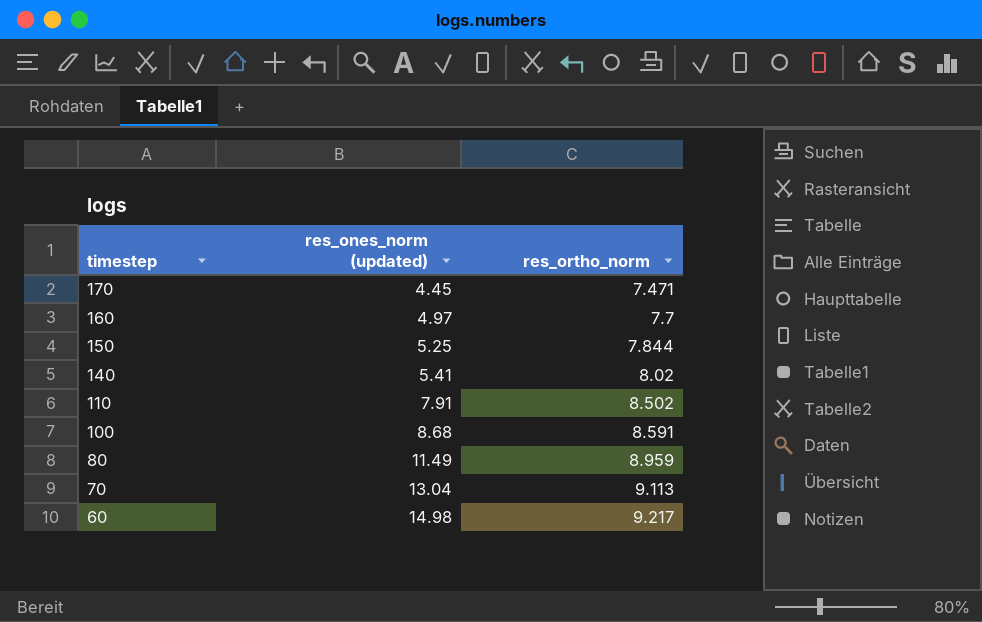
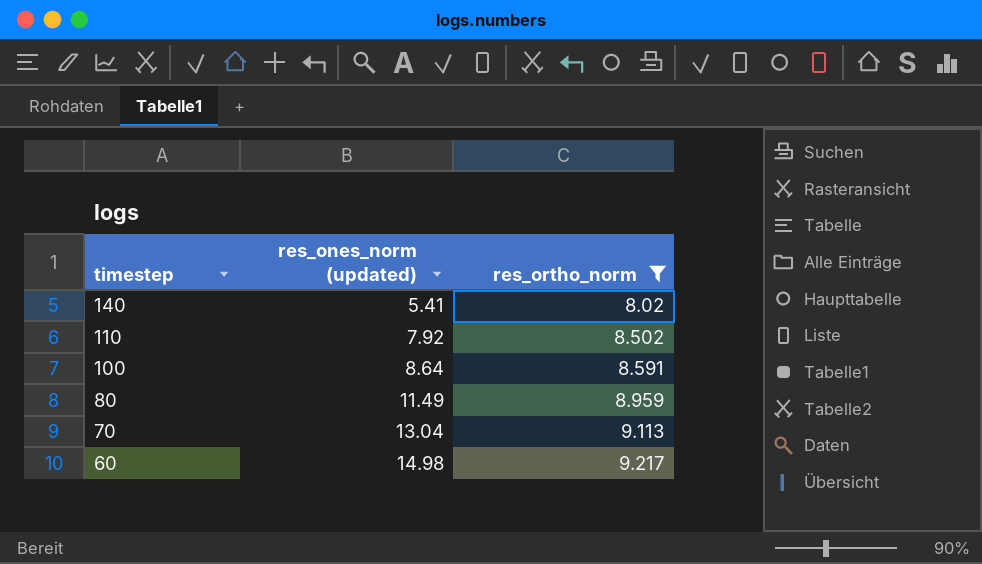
filter: none -> res_ortho_norm >= 8.02
110 | res_ones_norm (updated): 7.91 -> 7.92
100 | res_ones_norm (updated): 8.68 -> 8.64

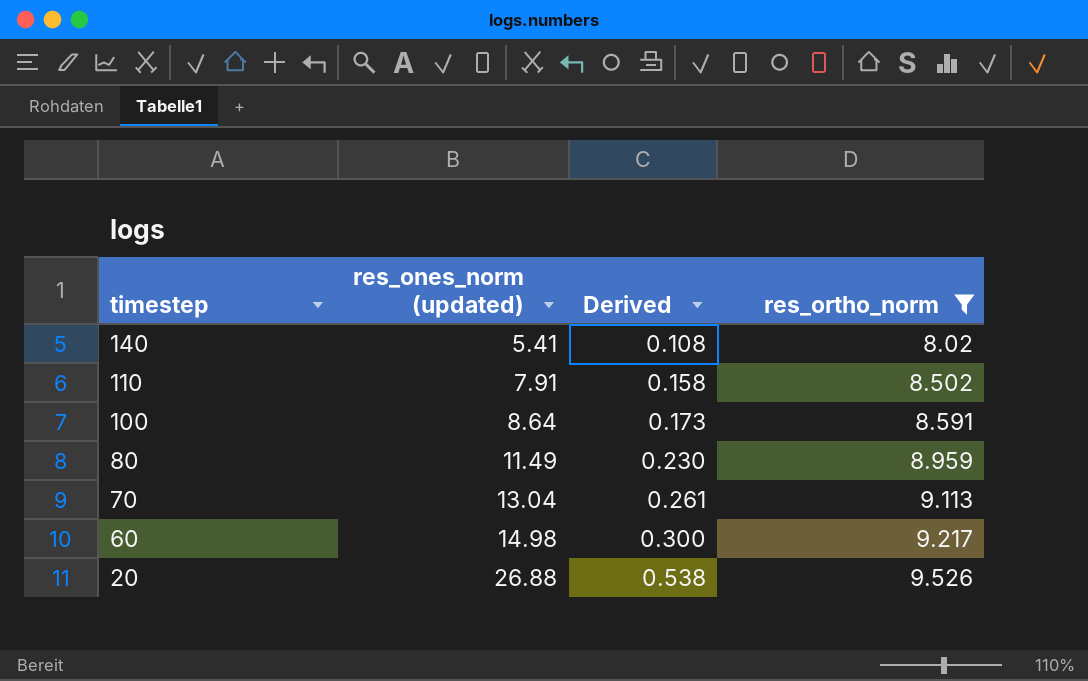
column Derived | formula: none -> [res_ones_norm (updated)] * 0.02
110 | res_ones_norm (updated): 7.92 -> 7.91
row 20: none -> 26.88 | 0.538 | 9.526

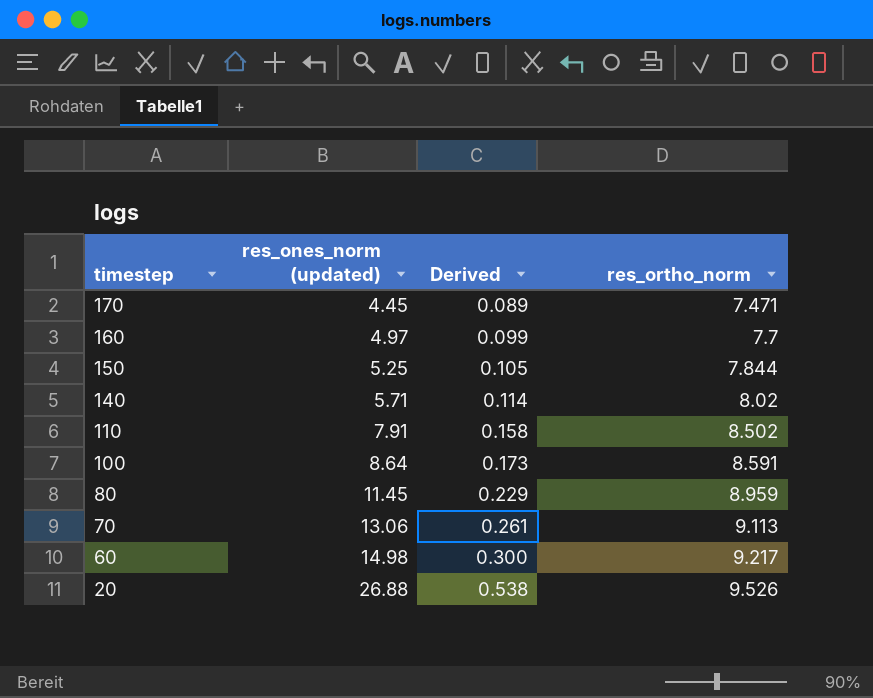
filter: res_ortho_norm >= 8.02 -> none
140 | res_ones_norm (updated): 5.41 -> 5.71
140 | Derived: 0.108 -> 0.114
80 | res_ones_norm (updated): 11.49 -> 11.45
80 | Derived: 0.230 -> 0.229
70 | res_ones_norm (updated): 13.04 -> 13.06

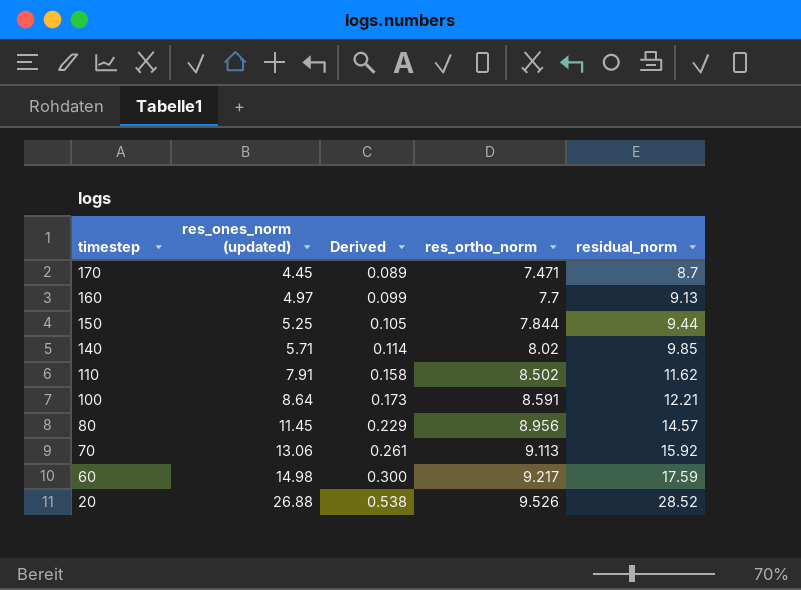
column residual_norm | position: none -> 5
80 | res_ortho_norm: 8.959 -> 8.956

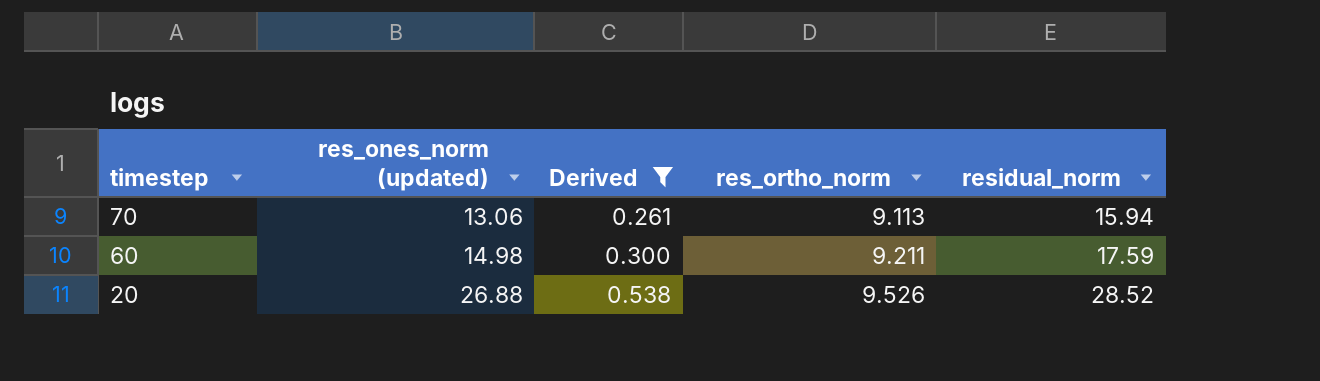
filter: none -> Derived >= 0.261
70 | residual_norm: 15.92 -> 15.94
60 | res_ortho_norm: 9.217 -> 9.211

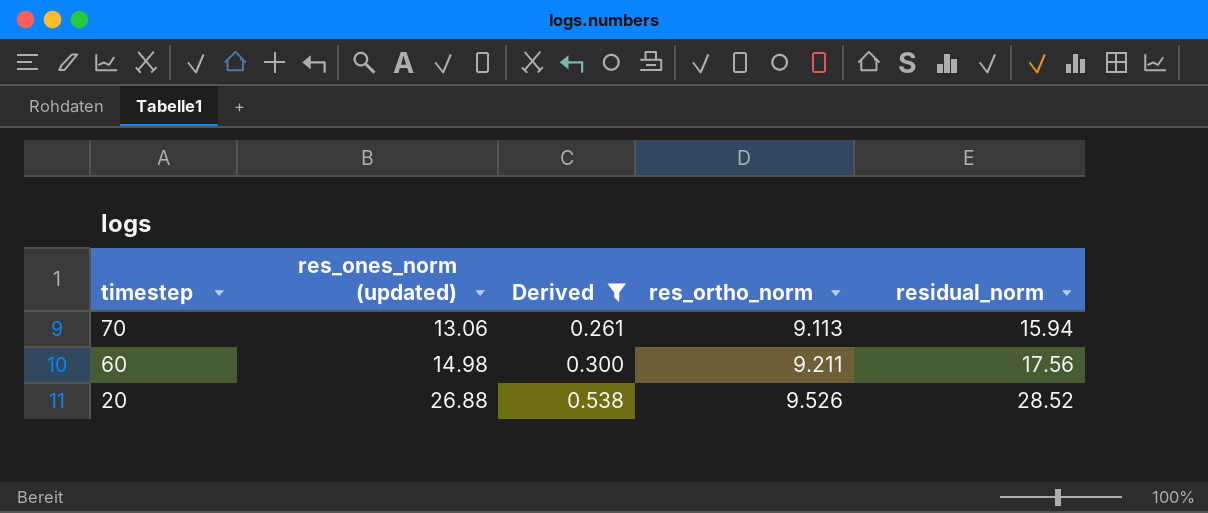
60 | residual_norm: 17.59 -> 17.56

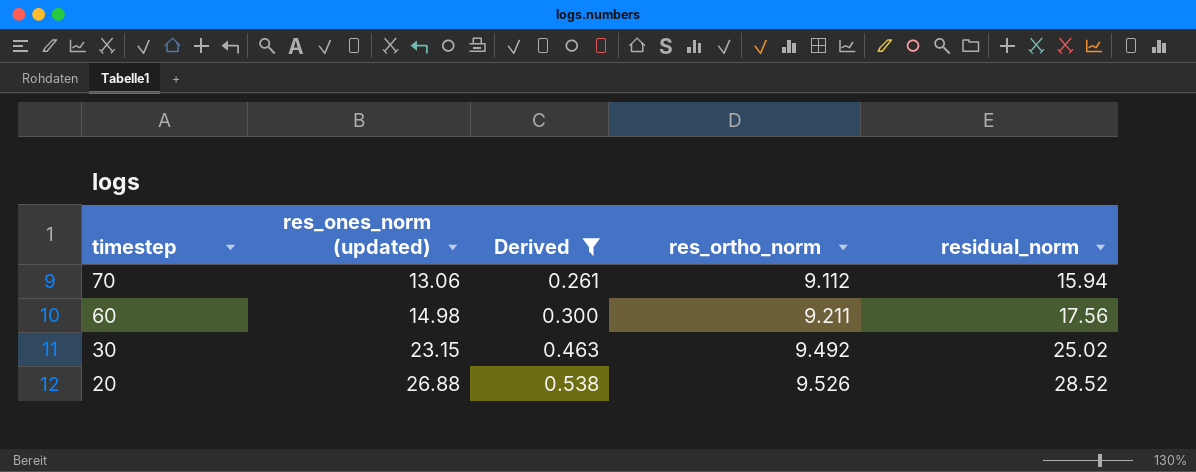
70 | res_ortho_norm: 9.113 -> 9.112
row 30: none -> 23.15 | 0.463 | 9.492 | 25.02

